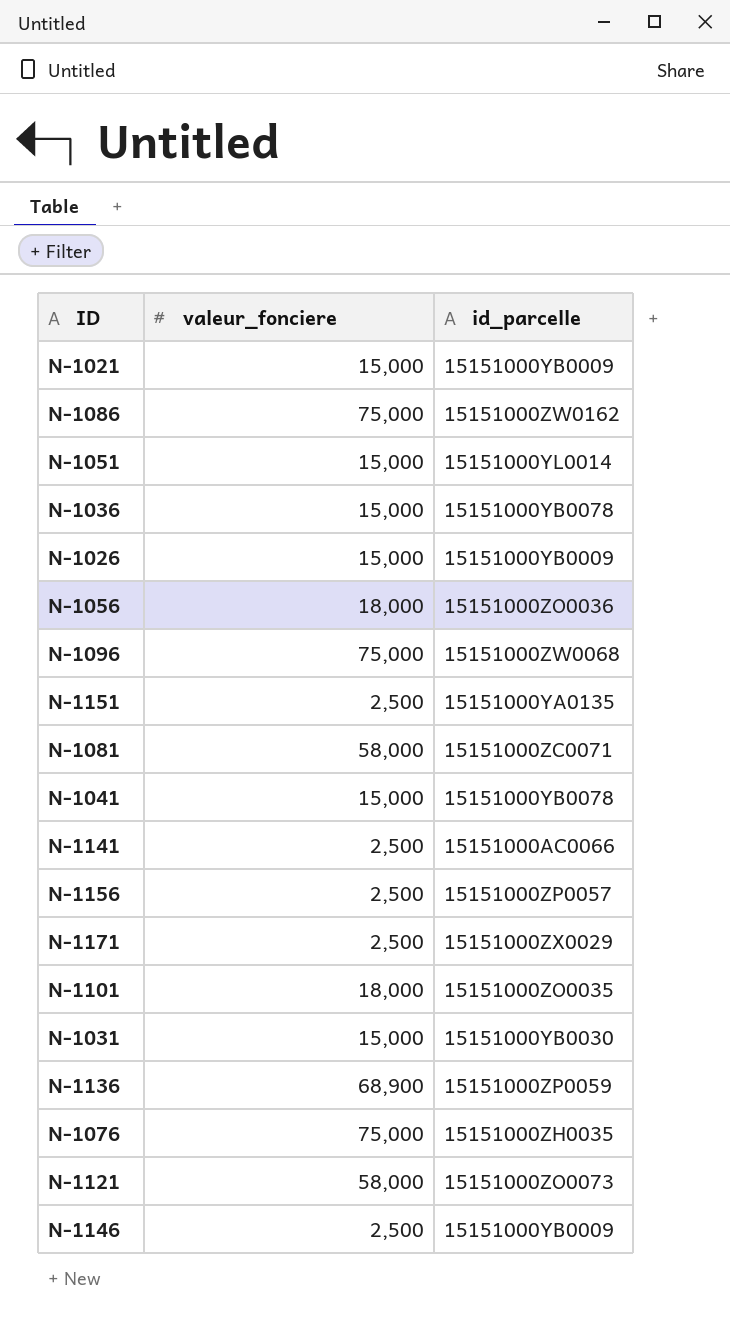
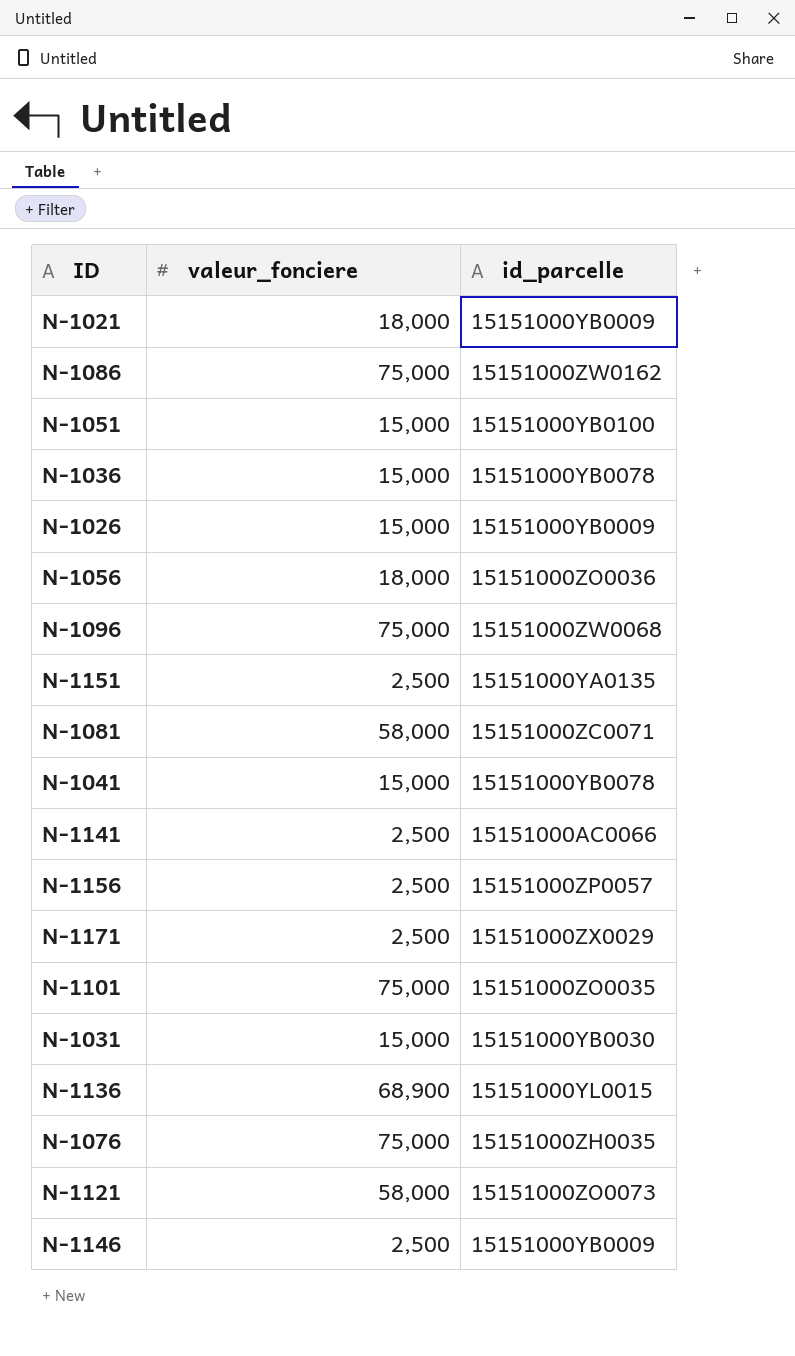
N-1021 | valeur_fonciere: 15,000 -> 18,000
N-1051 | id_parcelle: 15151000YL0014 -> 15151000YB0100
N-1101 | valeur_fonciere: 18,000 -> 75,000
N-1136 | id_parcelle: 15151000ZP0059 -> 15151000YL0015

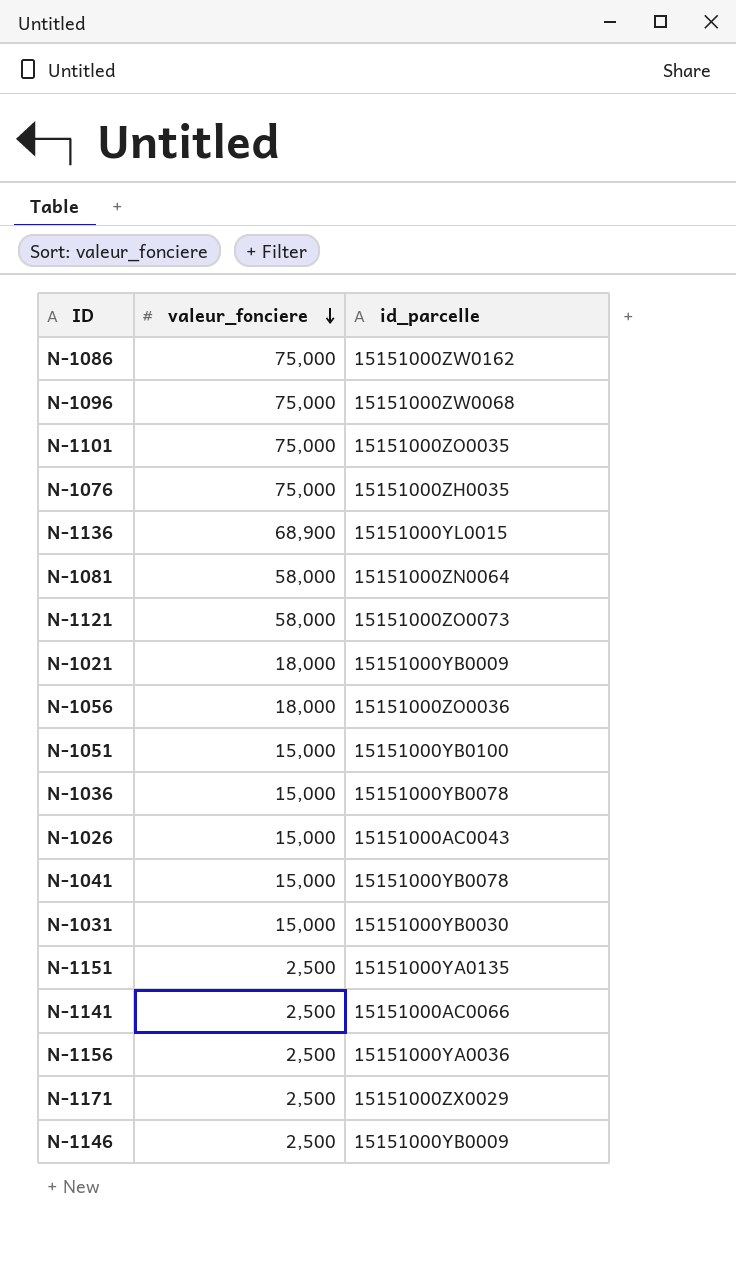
row order: none -> valeur_fonciere descending
N-1081 | id_parcelle: 15151000ZC0071 -> 15151000ZN0064
N-1026 | id_parcelle: 15151000YB0009 -> 15151000AC0043
N-1156 | id_parcelle: 15151000ZP0057 -> 15151000YA0036

